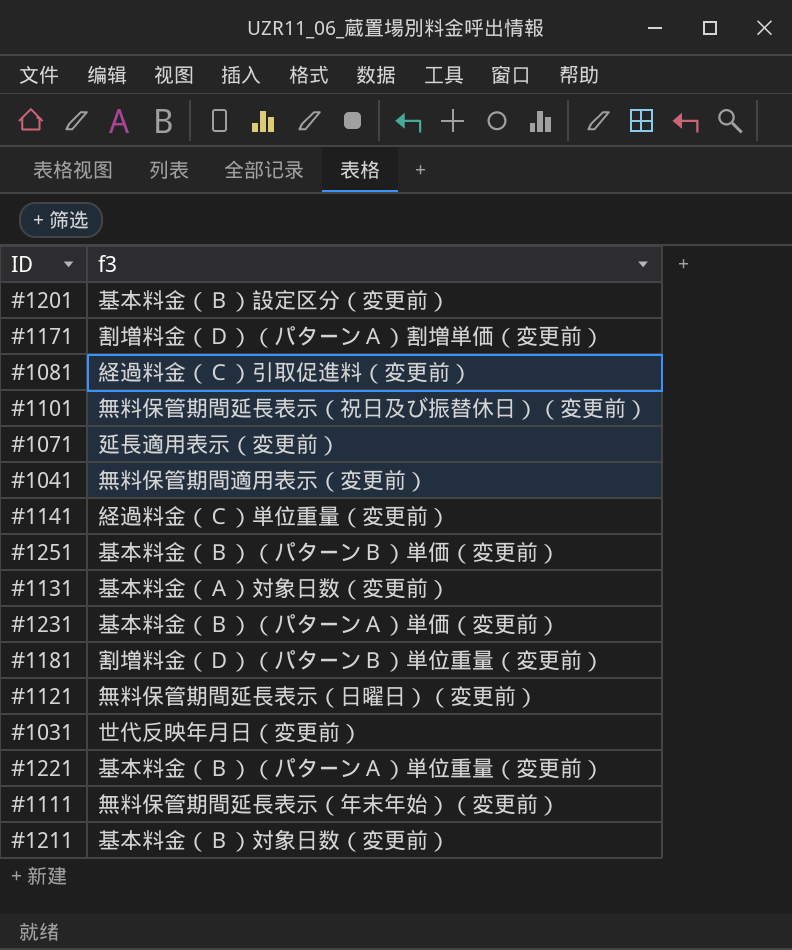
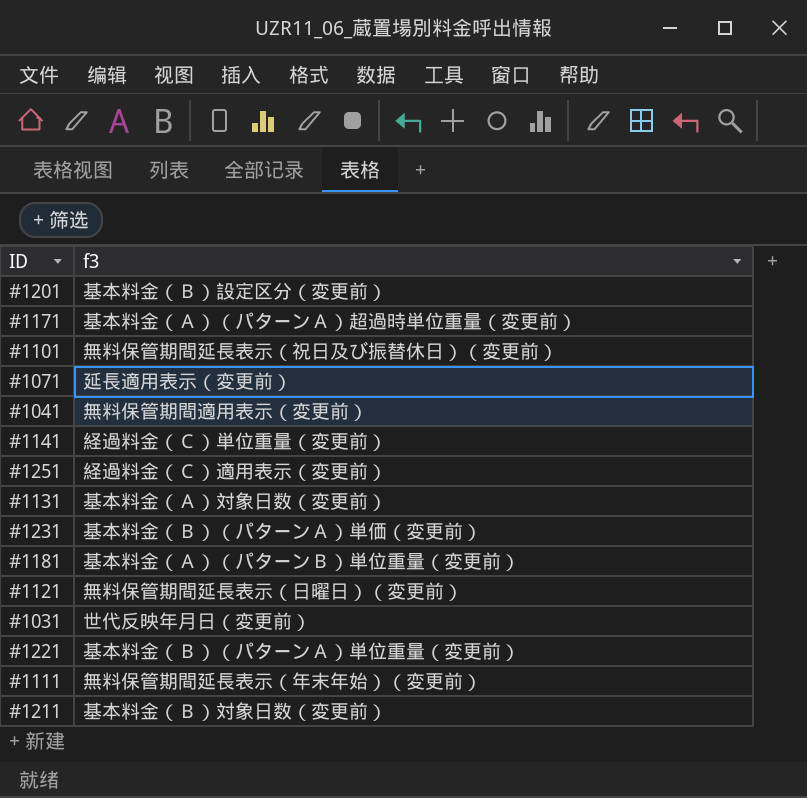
row #1081: 経過料金（Ｃ）引取促進料（変更前） -> none
#1171 | f3: 割増料金（Ｄ）（パターンＡ）割増単価（変更前） -> 基本料金（Ａ）（パターンＡ）超過時単位重量（変更前）
#1251 | f3: 基本料金（Ｂ）（パターンＢ）単価（変更前） -> 経過料金（Ｃ）適用表示（変更前）
#1181 | f3: 割増料金（Ｄ）（パターンＢ）単位重量（変更前） -> 基本料金（Ａ）（パターンＢ）単位重量（変更前）

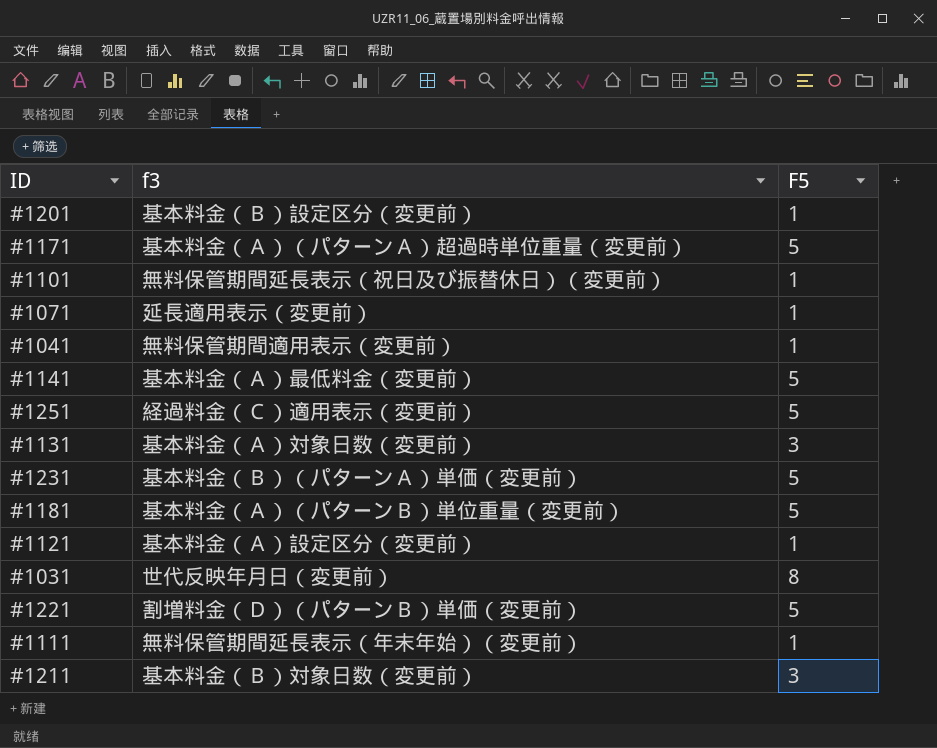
column F5 | position: none -> 3
#1141 | f3: 経過料金（Ｃ）単位重量（変更前） -> 基本料金（Ａ）最低料金（変更前）
#1121 | f3: 無料保管期間延長表示（日曜日）（変更前） -> 基本料金（Ａ）設定区分（変更前）
#1221 | f3: 基本料金（Ｂ）（パターンＡ）単位重量（変更前） -> 割増料金（Ｄ）（パターンＢ）単価（変更前）

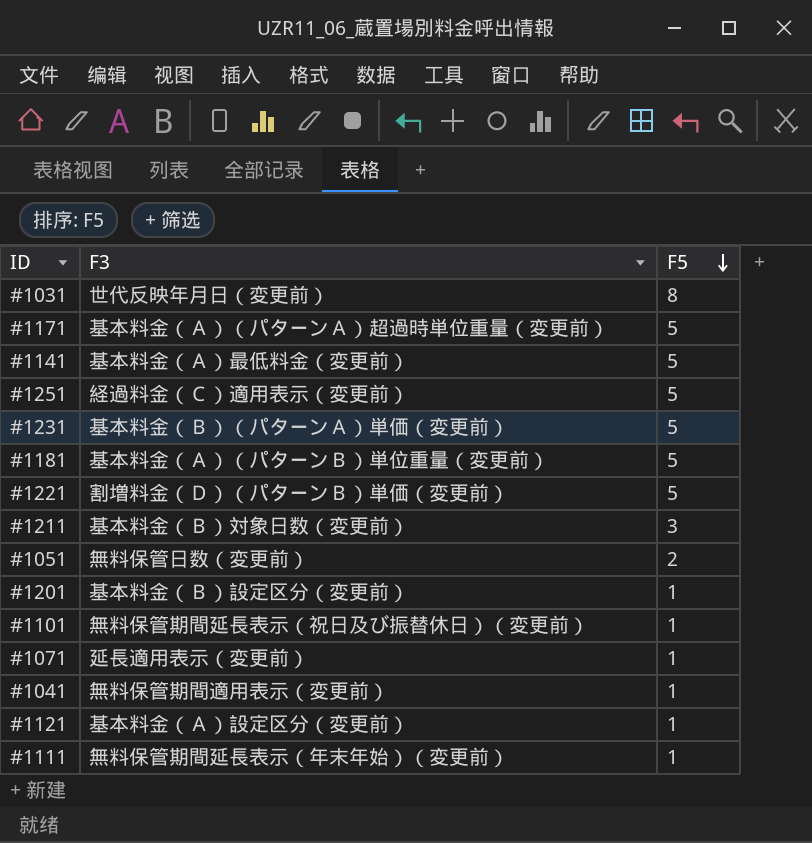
row order: none -> F5 descending
column name: f3 -> F3
row #1131: 基本料金（Ａ）対象日数（変更前） | 3 -> none
row #1051: none -> 無料保管日数（変更前） | 2

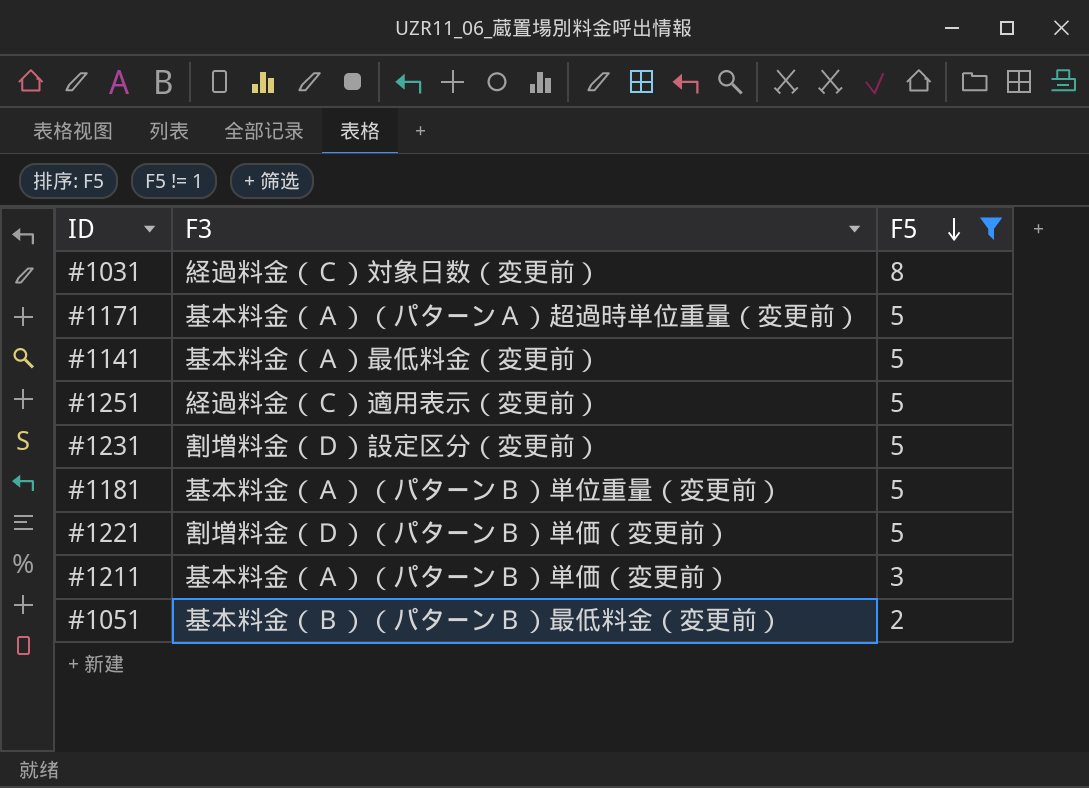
filter: none -> F5 != 1
#1031 | F3: 世代反映年月日（変更前） -> 経過料金（Ｃ）対象日数（変更前）
#1231 | F3: 基本料金（Ｂ）（パターンＡ）単価（変更前） -> 割増料金（Ｄ）設定区分（変更前）
#1211 | F3: 基本料金（Ｂ）対象日数（変更前） -> 基本料金（Ａ）（パターンＢ）単価（変更前）
#1051 | F3: 無料保管日数（変更前） -> 基本料金（Ｂ）（パターンＢ）最低料金（変更前）

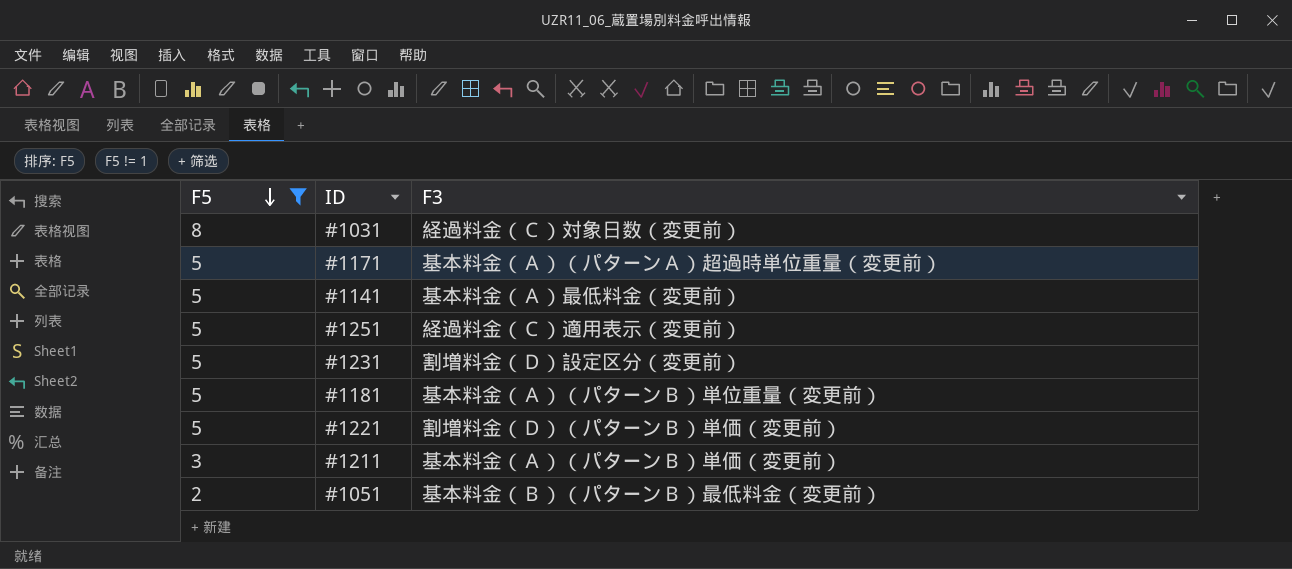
column F5 | position: 3 -> 1

